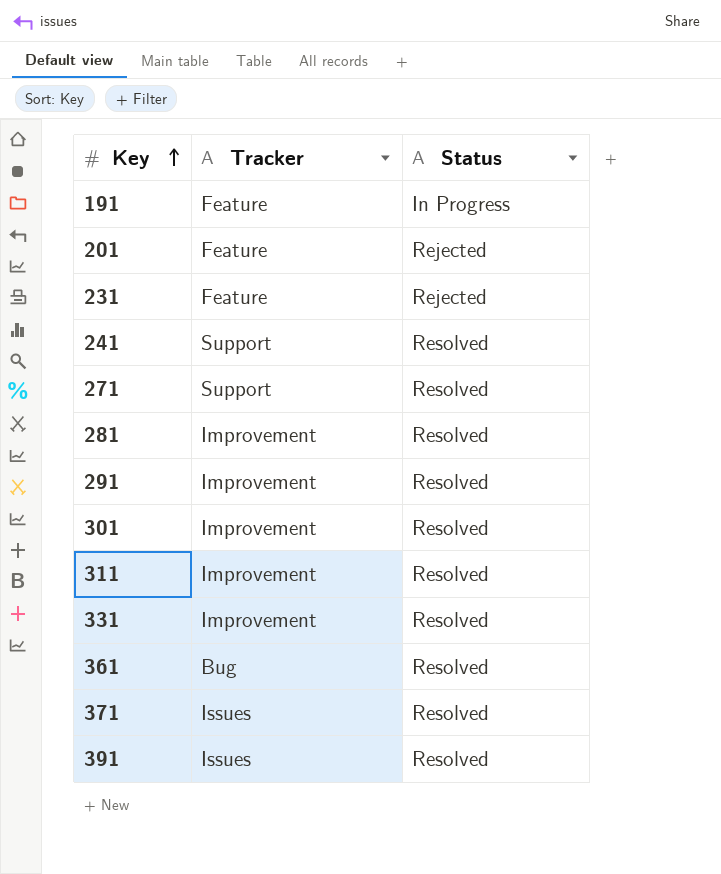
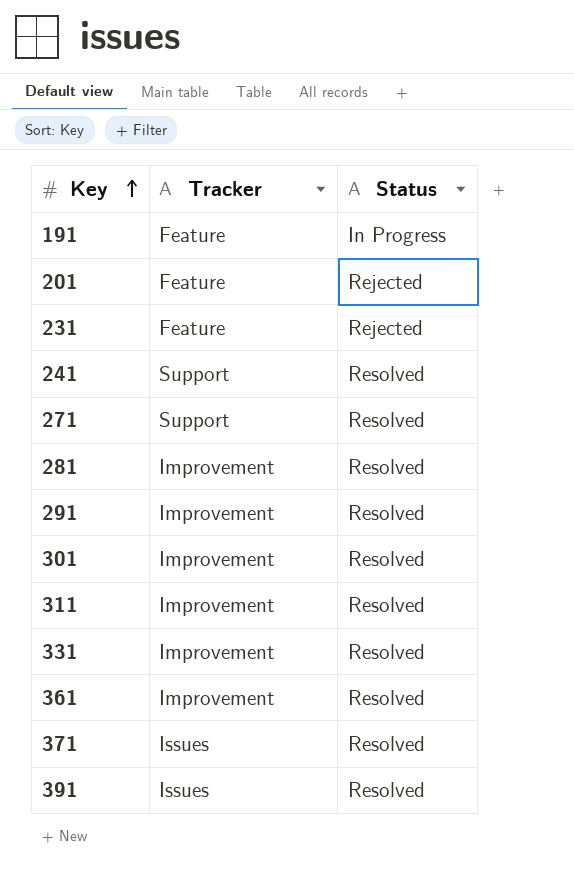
361 | Tracker: Bug -> Improvement

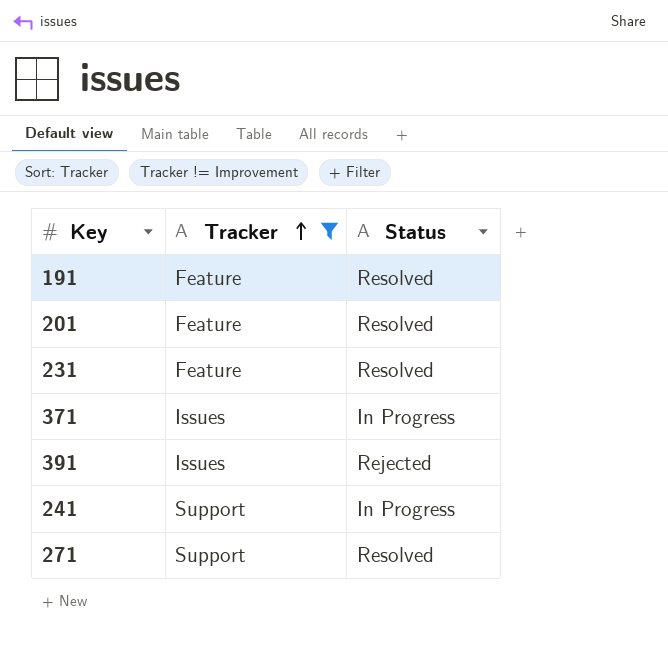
filter: none -> Tracker != Improvement
row order: Key ascending -> Tracker ascending
191 | Status: In Progress -> Resolved
201 | Status: Rejected -> Resolved
231 | Status: Rejected -> Resolved
371 | Status: Resolved -> In Progress
391 | Status: Resolved -> Rejected
241 | Status: Resolved -> In Progress

